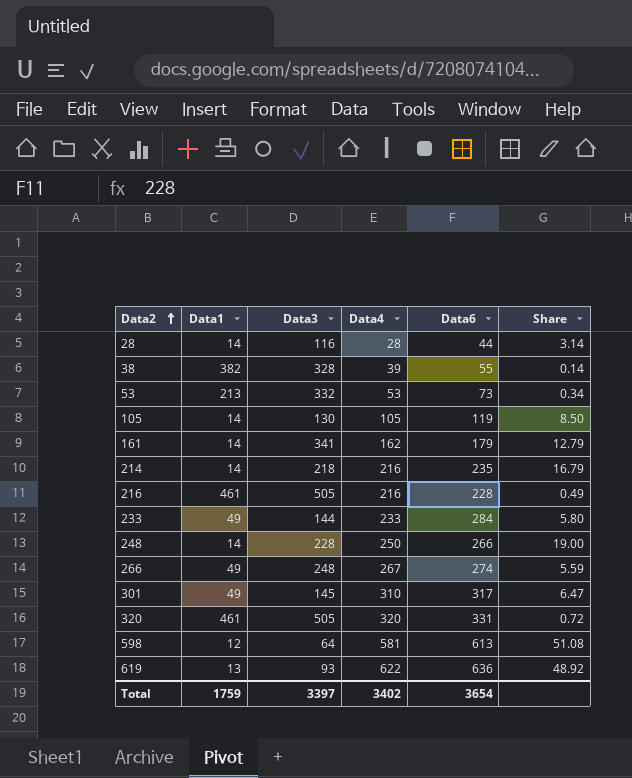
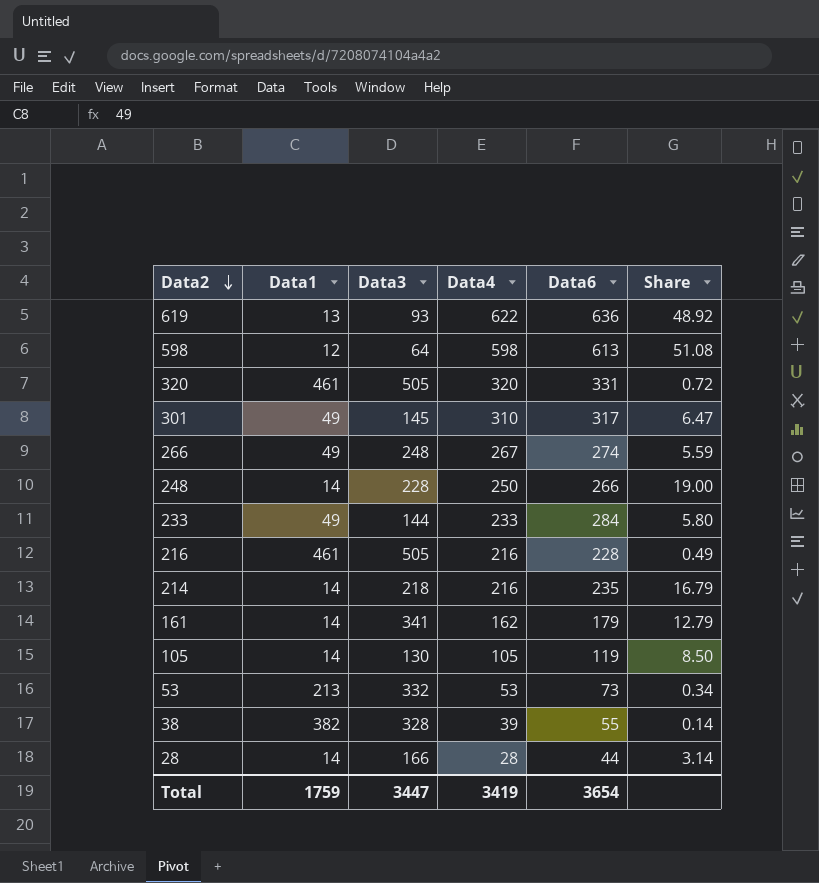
row order: Data2 ascending -> Data2 descending
598 | Data4: 581 -> 598
28 | Data3: 116 -> 166
Total | Data3: 3397 -> 3447
Total | Data4: 3402 -> 3419

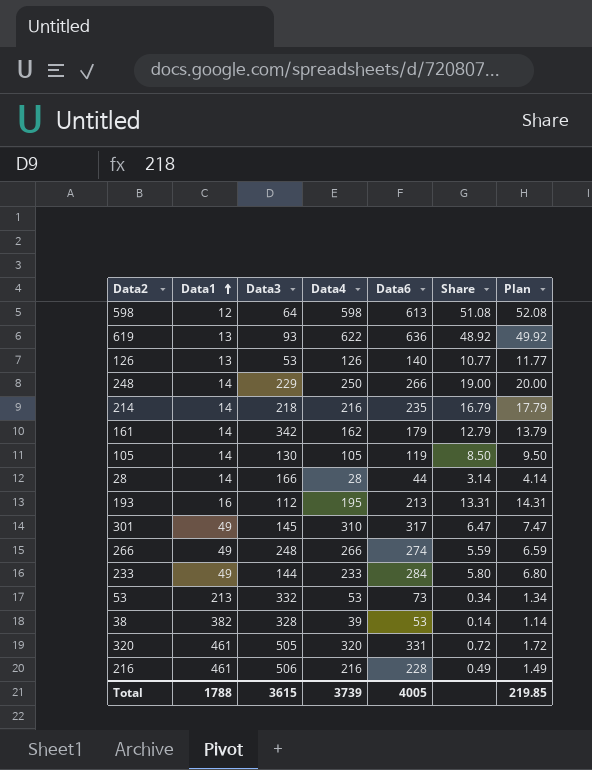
row order: Data2 descending -> Data1 ascending
column Plan | formula: none -> [Share] + 1
row 126: none -> 13 | 53 | 126 | 140 | 10.77 | 11.77
248 | Data3: 228 -> 229
161 | Data3: 341 -> 342
row 193: none -> 16 | 112 | 195 | 213 | 13.31 | 14.31
266 | Data4: 267 -> 266
38 | Data6: 55 -> 53
216 | Data3: 505 -> 506
Total | Data1: 1759 -> 1788
Total | Data3: 3447 -> 3615
Total | Data4: 3419 -> 3739
Total | Data6: 3654 -> 4005

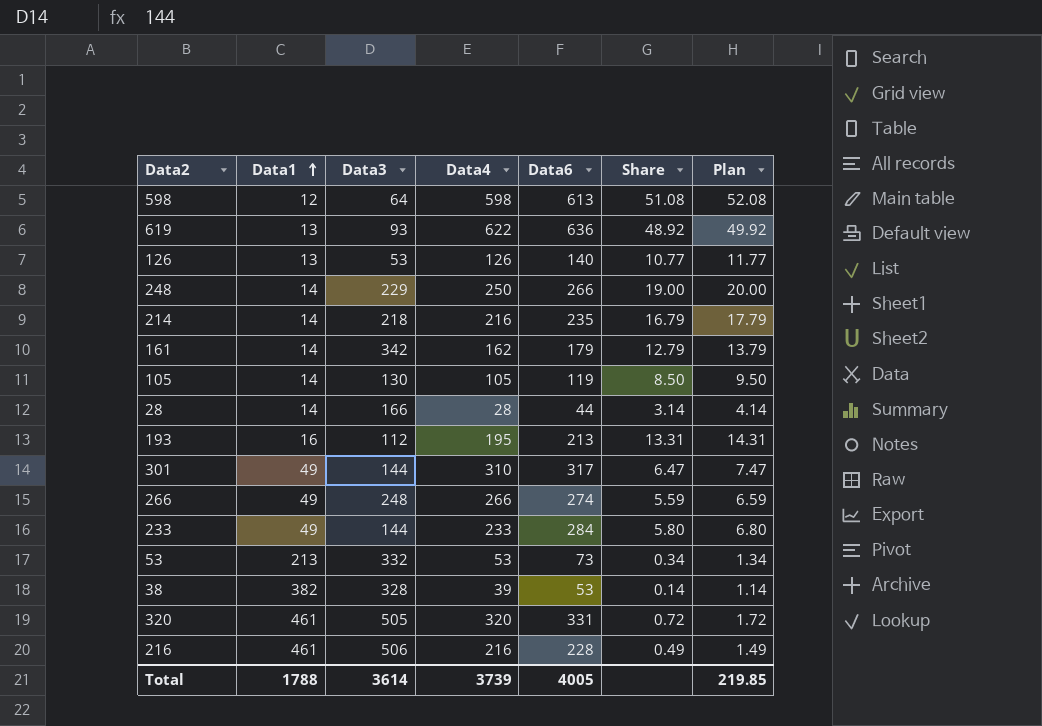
301 | Data3: 145 -> 144
Total | Data3: 3615 -> 3614

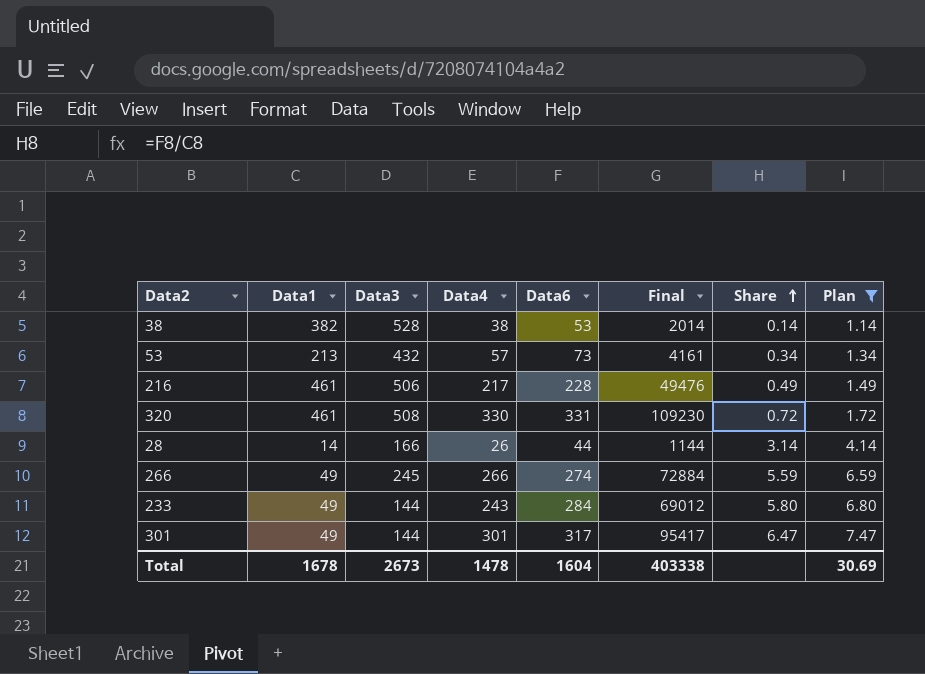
filter: none -> Plan <= 7.47
row order: Data1 ascending -> Share ascending
column Final | formula: none -> [Data4] * [Data6]
38 | Data3: 328 -> 528
38 | Data4: 39 -> 38
53 | Data3: 332 -> 432
53 | Data4: 53 -> 57
216 | Data4: 216 -> 217
320 | Data3: 505 -> 508
320 | Data4: 320 -> 330
28 | Data4: 28 -> 26
266 | Data3: 248 -> 245
233 | Data4: 233 -> 243
301 | Data4: 310 -> 301
Total | Data1: 1788 -> 1678
Total | Data3: 3614 -> 2673
Total | Data4: 3739 -> 1478
Total | Data6: 4005 -> 1604
Total | Plan: 219.85 -> 30.69

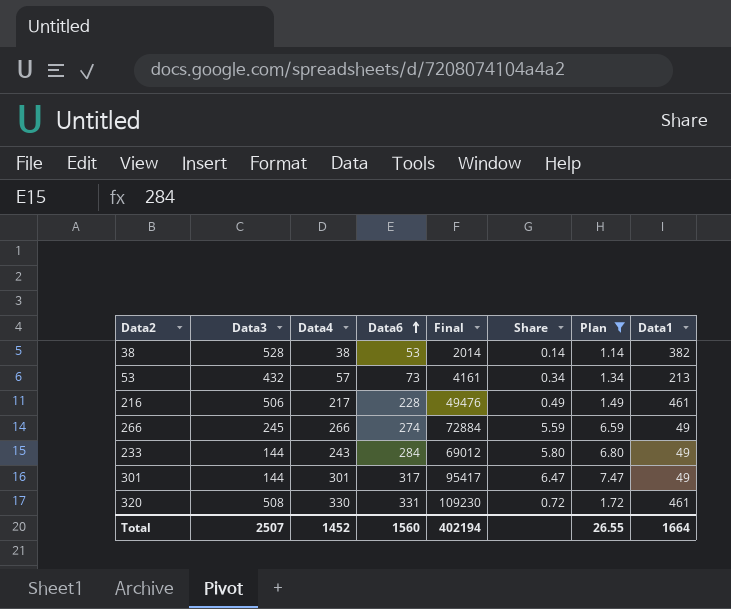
row order: Share ascending -> Data6 ascending
column Data1 | position: 2 -> 8
row 28: 14 | 166 | 26 | 44 | 1144 | 3.14 | 4.14 -> none
Total | Data3: 2673 -> 2507
Total | Data4: 1478 -> 1452
Total | Data6: 1604 -> 1560
Total | Final: 403338 -> 402194
Total | Plan: 30.69 -> 26.55
Total | Data1: 1678 -> 1664

